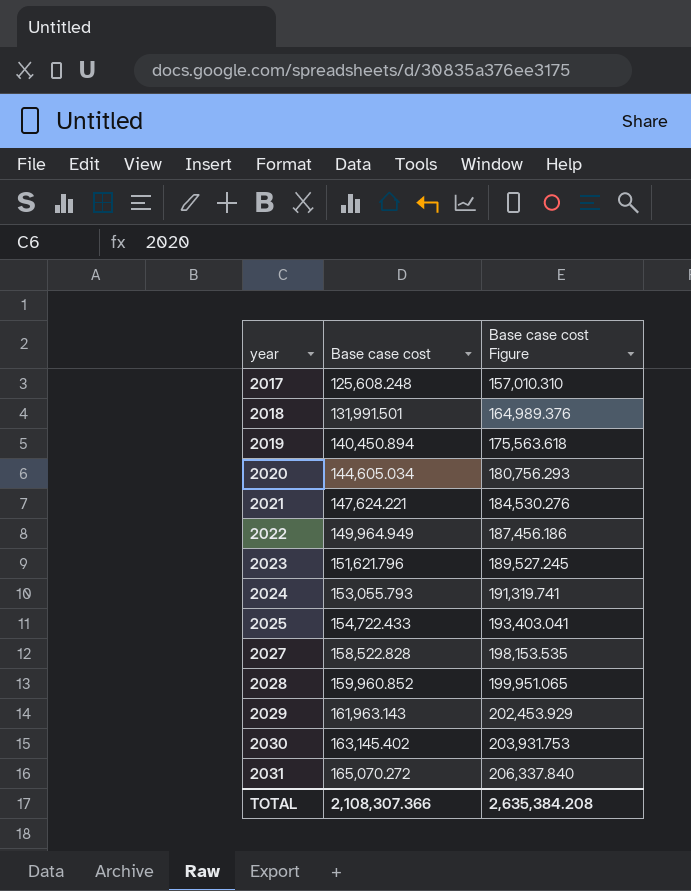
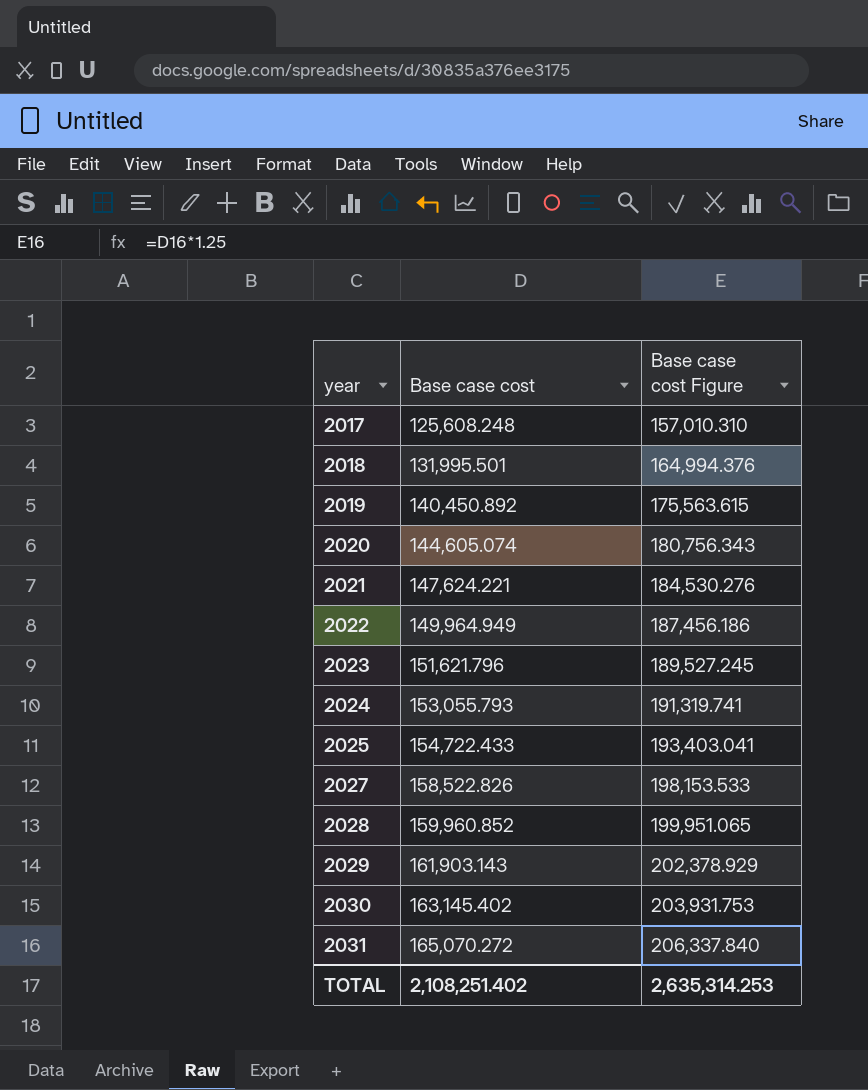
2018 | Base case cost: 131,991.501 -> 131,995.501
2018 | Base case cost Figure: 164,989.376 -> 164,994.376
2019 | Base case cost: 140,450.894 -> 140,450.892
2019 | Base case cost Figure: 175,563.618 -> 175,563.615
2020 | Base case cost: 144,605.034 -> 144,605.074
2020 | Base case cost Figure: 180,756.293 -> 180,756.343
2027 | Base case cost: 158,522.828 -> 158,522.826
2027 | Base case cost Figure: 198,153.535 -> 198,153.533
2029 | Base case cost: 161,963.143 -> 161,903.143
2029 | Base case cost Figure: 202,453.929 -> 202,378.929
TOTAL | Base case cost: 2,108,307.366 -> 2,108,251.402
TOTAL | Base case cost Figure: 2,635,384.208 -> 2,635,314.253

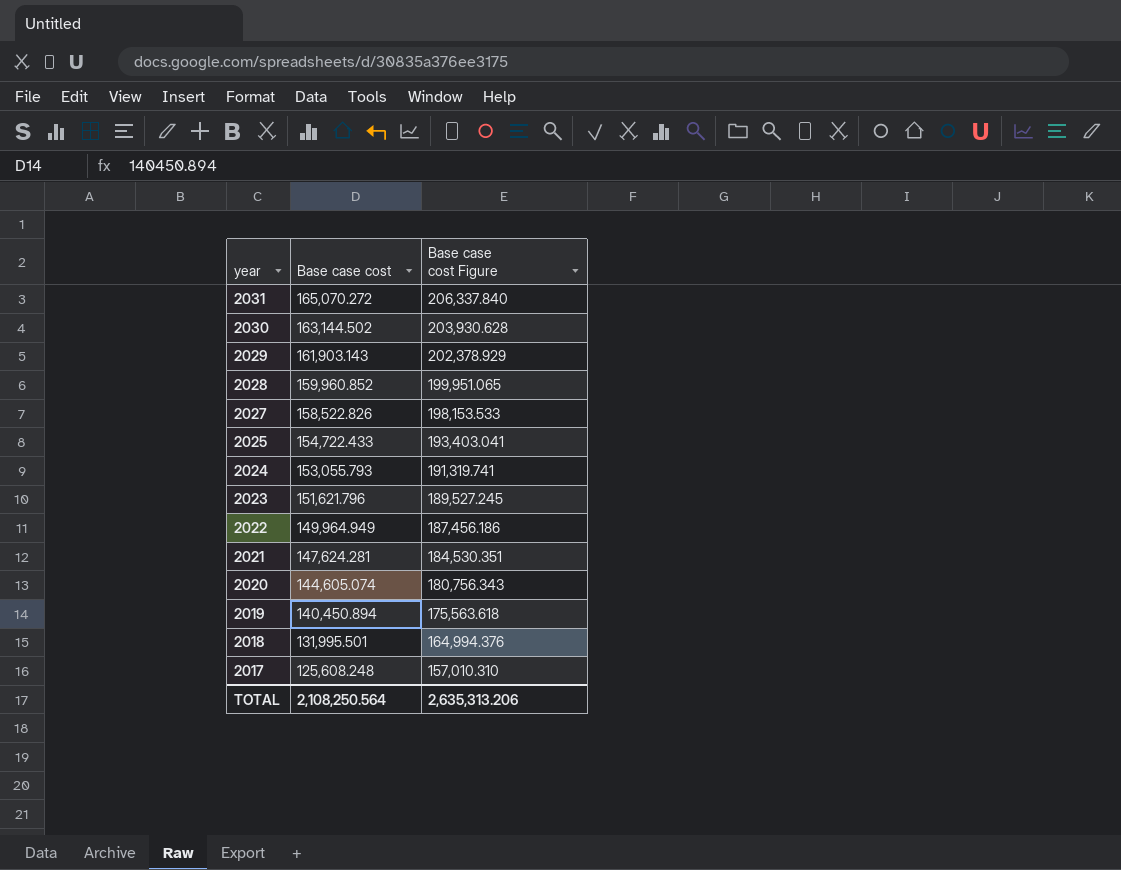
row order: year ascending -> year descending
2030 | Base case cost: 163,145.402 -> 163,144.502
2030 | Base case cost Figure: 203,931.753 -> 203,930.628
2021 | Base case cost: 147,624.221 -> 147,624.281
2021 | Base case cost Figure: 184,530.276 -> 184,530.351
2019 | Base case cost: 140,450.892 -> 140,450.894
2019 | Base case cost Figure: 175,563.615 -> 175,563.618
TOTAL | Base case cost: 2,108,251.402 -> 2,108,250.564
TOTAL | Base case cost Figure: 2,635,314.253 -> 2,635,313.206

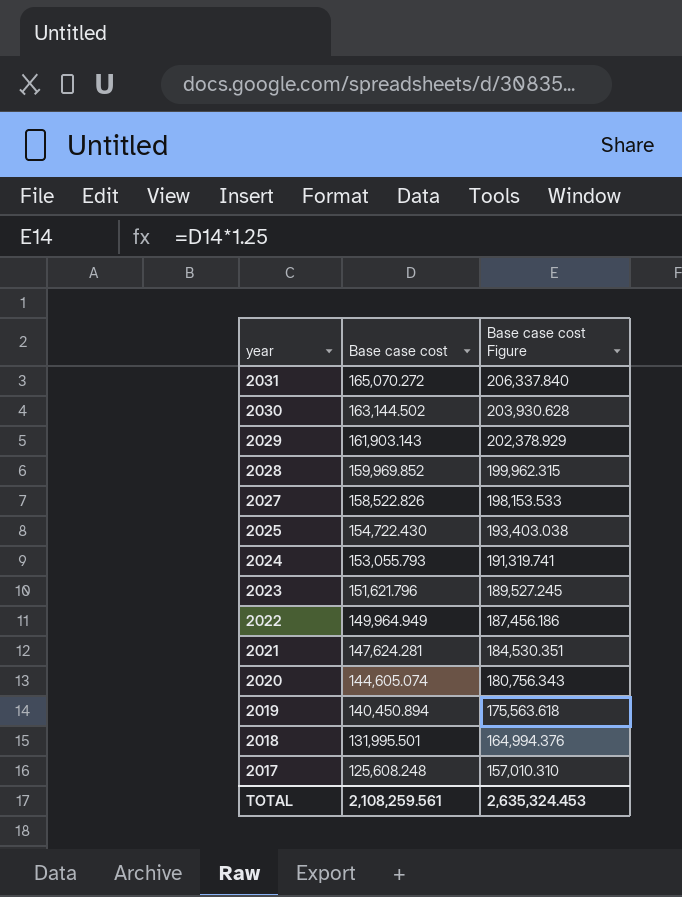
2028 | Base case cost: 159,960.852 -> 159,969.852
2028 | Base case cost Figure: 199,951.065 -> 199,962.315
2025 | Base case cost: 154,722.433 -> 154,722.430
2025 | Base case cost Figure: 193,403.041 -> 193,403.038
TOTAL | Base case cost: 2,108,250.564 -> 2,108,259.561
TOTAL | Base case cost Figure: 2,635,313.206 -> 2,635,324.453

